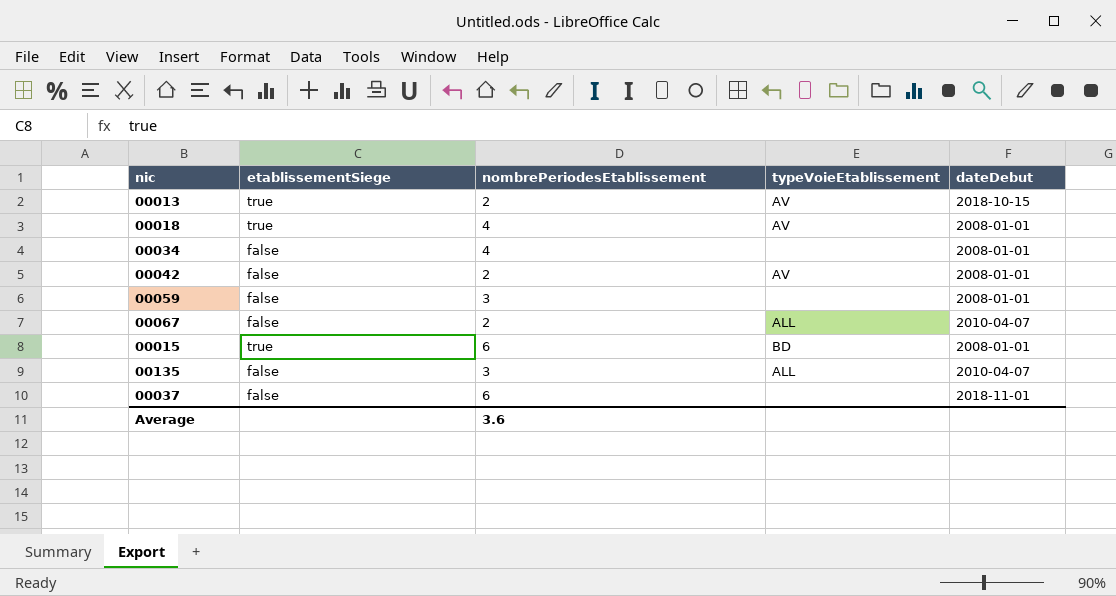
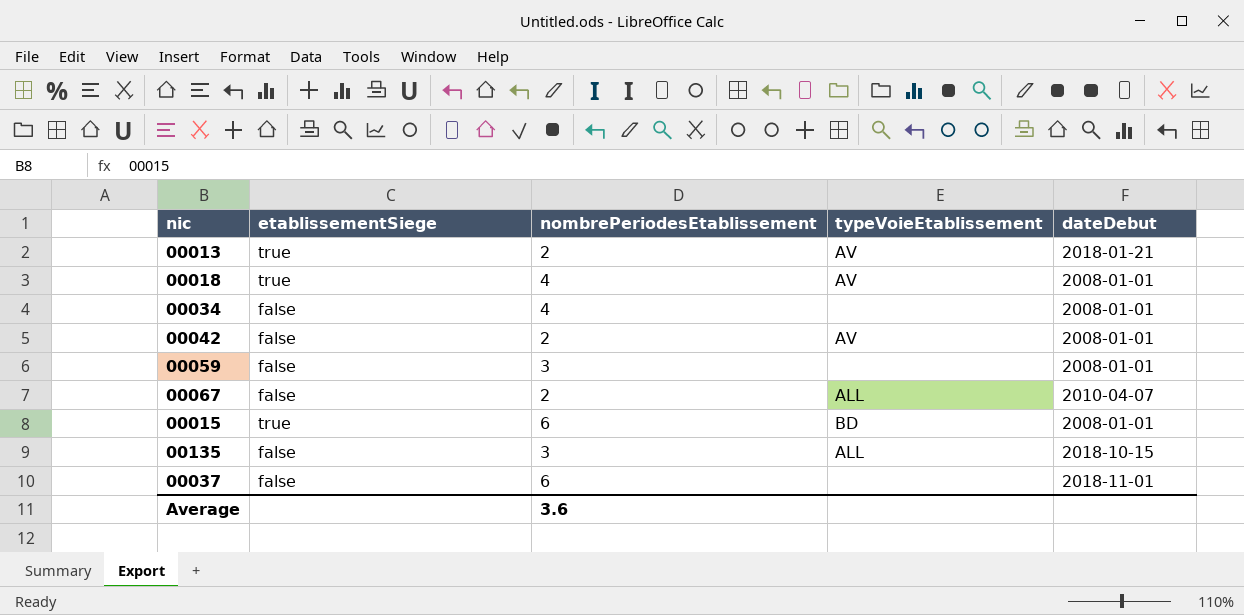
00013 | dateDebut: 2018-10-15 -> 2018-01-21
00135 | dateDebut: 2010-04-07 -> 2018-10-15

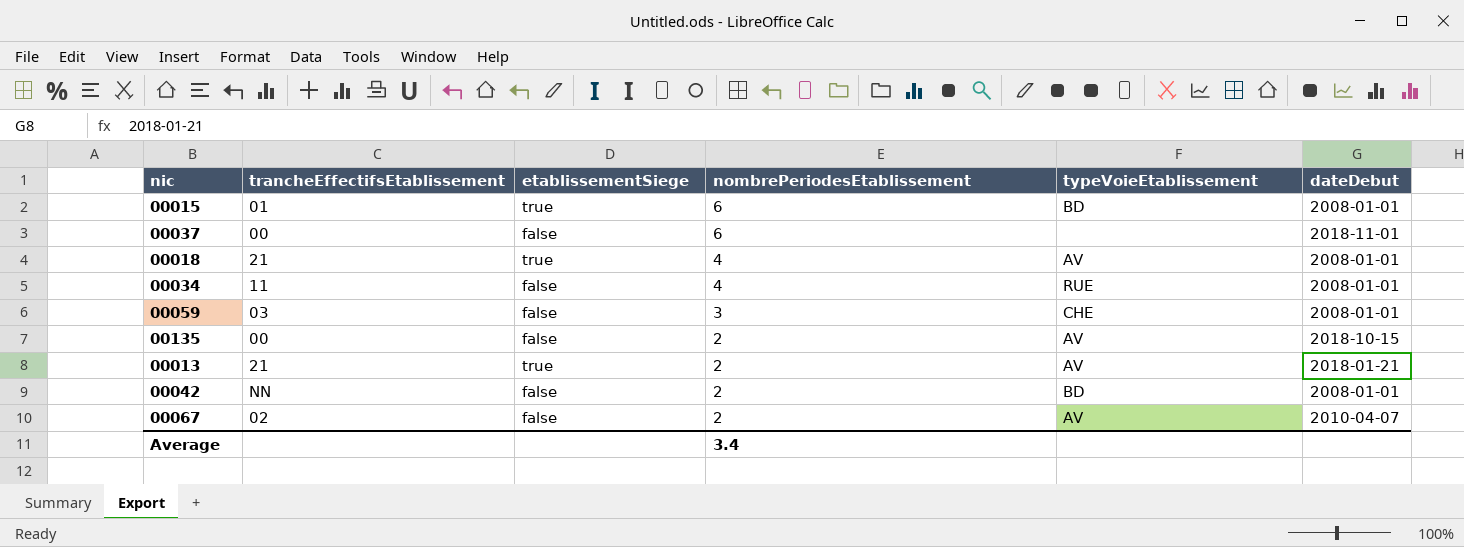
row order: none -> nombrePeriodesEtablissement descending
column trancheEffectifsEtablissement | position: none -> 2
00034 | typeVoieEtablissement: none -> RUE
00059 | typeVoieEtablissement: none -> CHE
00135 | nombrePeriodesEtablissement: 3 -> 2
00135 | typeVoieEtablissement: ALL -> AV
00042 | typeVoieEtablissement: AV -> BD
00067 | typeVoieEtablissement: ALL -> AV
Average | nombrePeriodesEtablissement: 3.6 -> 3.4

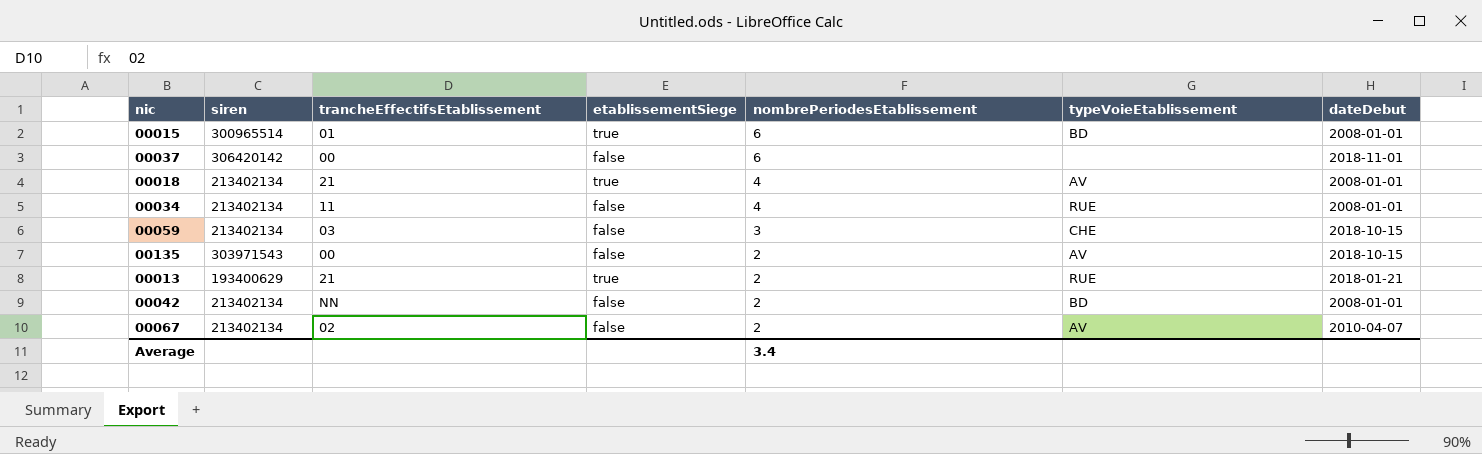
column siren | position: none -> 2
00059 | dateDebut: 2008-01-01 -> 2018-10-15
00013 | typeVoieEtablissement: AV -> RUE

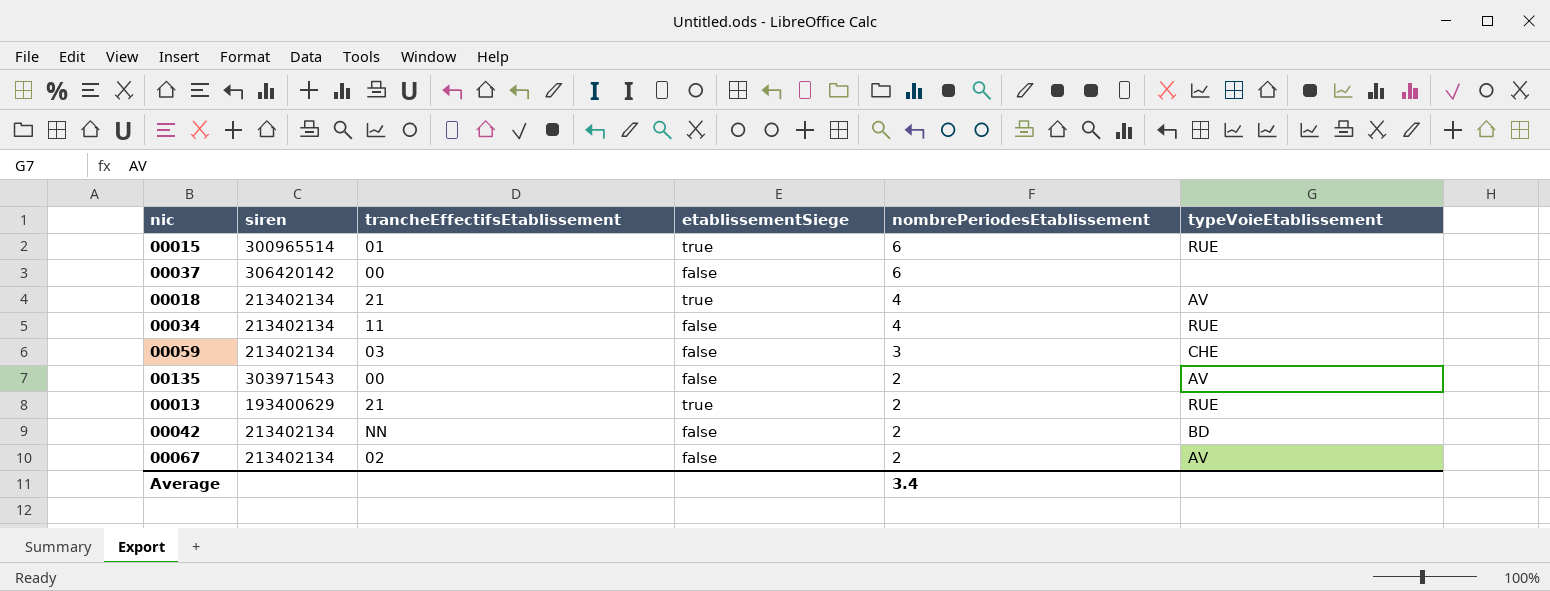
column dateDebut | position: 7 -> none
00015 | typeVoieEtablissement: BD -> RUE

